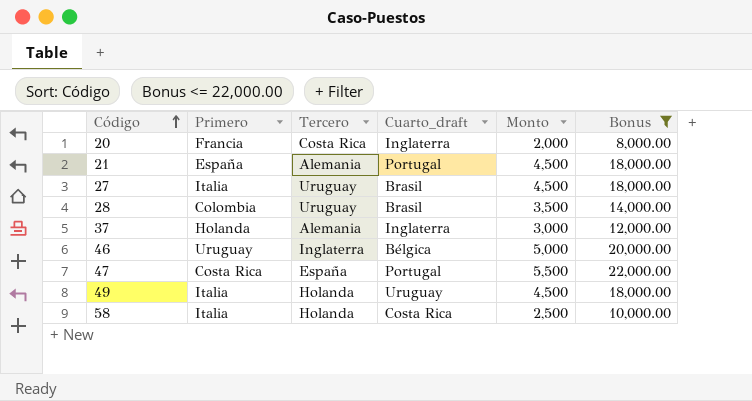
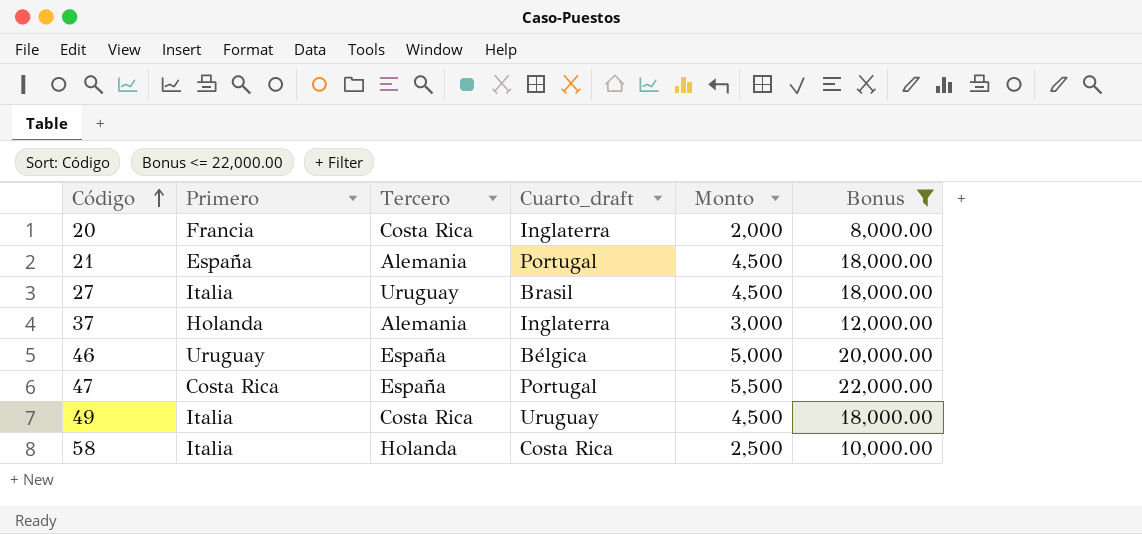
row 28: Colombia | Uruguay | Brasil | 3,500 | 14,000.00 -> none
46 | Tercero: Inglaterra -> España
49 | Tercero: Holanda -> Costa Rica

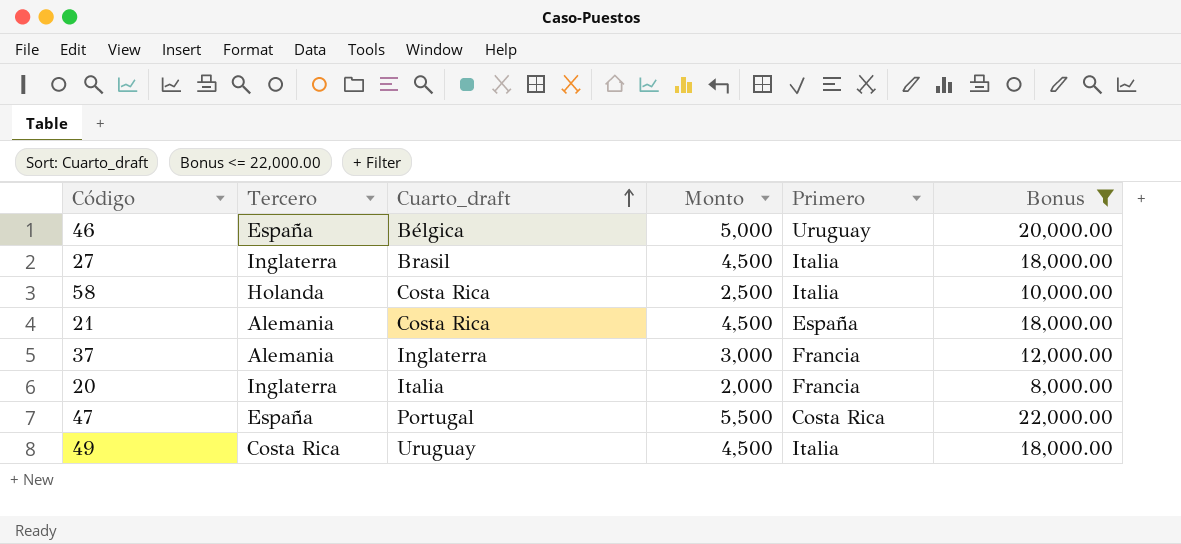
row order: Código ascending -> Cuarto_draft ascending
column Primero | position: 2 -> 5
27 | Tercero: Uruguay -> Inglaterra
21 | Cuarto_draft: Portugal -> Costa Rica
37 | Primero: Holanda -> Francia
20 | Tercero: Costa Rica -> Inglaterra
20 | Cuarto_draft: Inglaterra -> Italia

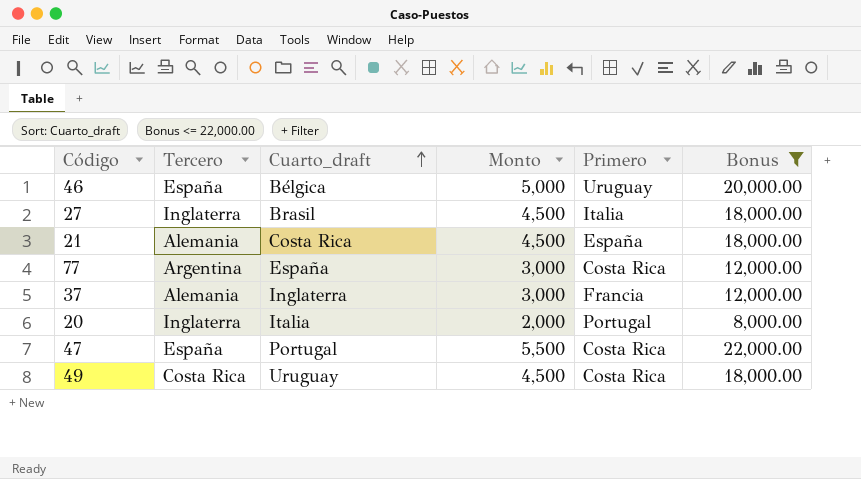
row 58: Holanda | Costa Rica | 2,500 | Italia | 10,000.00 -> none
row 77: none -> Argentina | España | 3,000 | Costa Rica | 12,000.00
20 | Primero: Francia -> Portugal
49 | Primero: Italia -> Costa Rica

